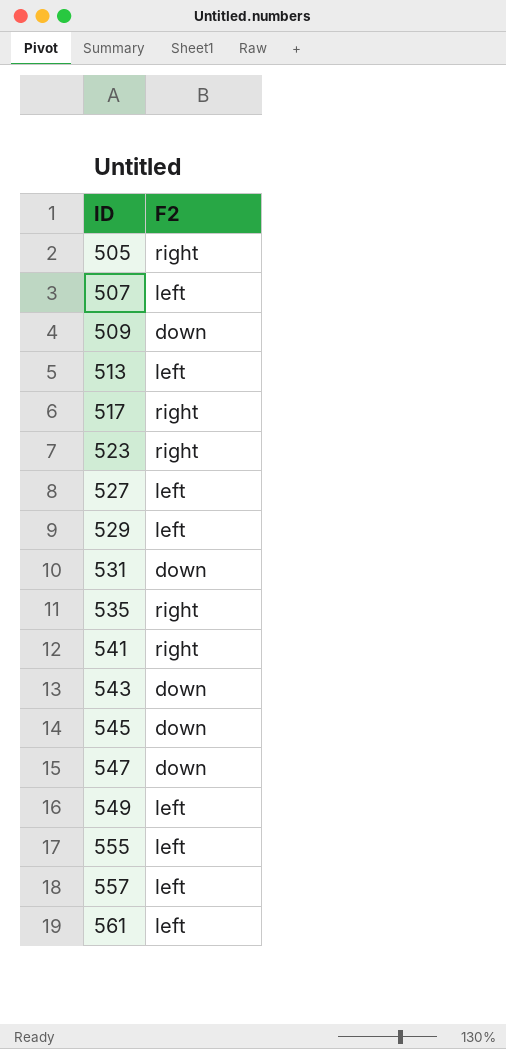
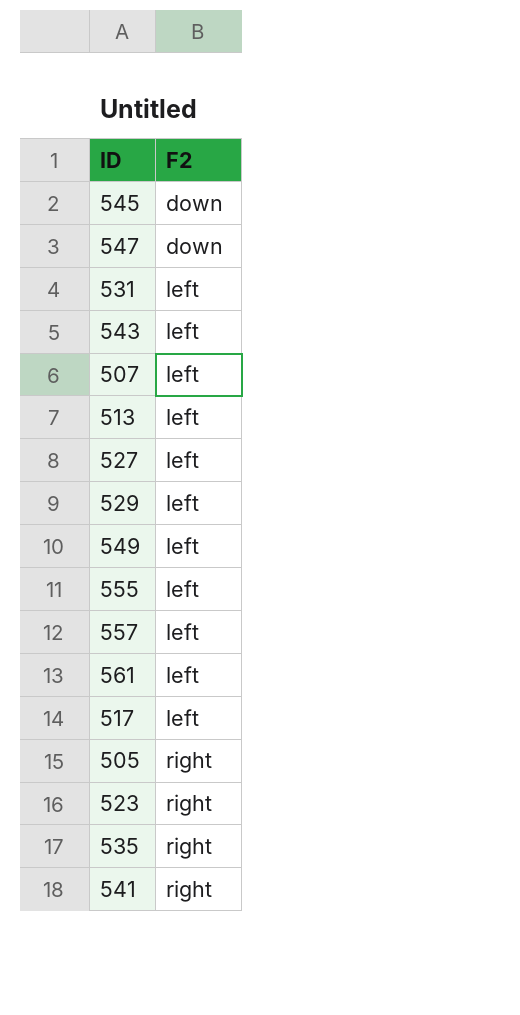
row order: ID ascending -> F2 ascending
row 509: down -> none
531 | F2: down -> left
543 | F2: down -> left
517 | F2: right -> left

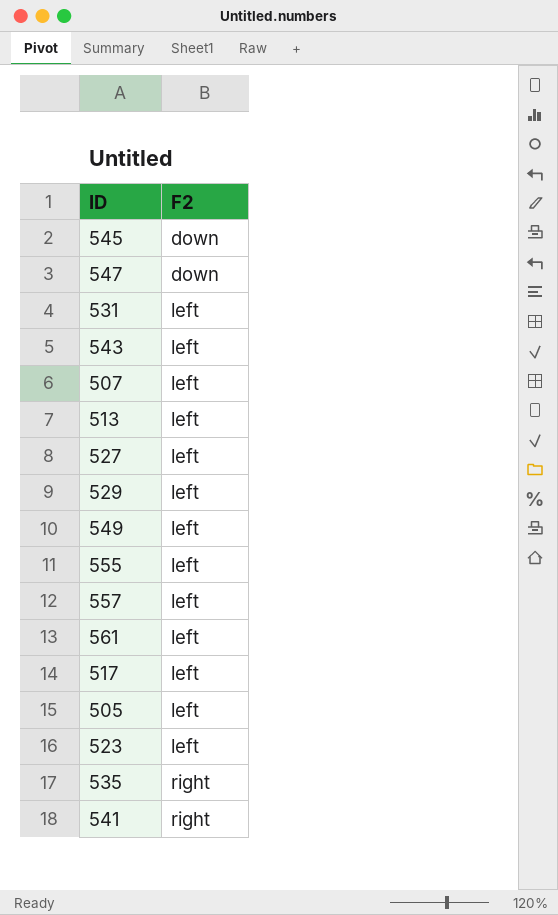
505 | F2: right -> left
523 | F2: right -> left

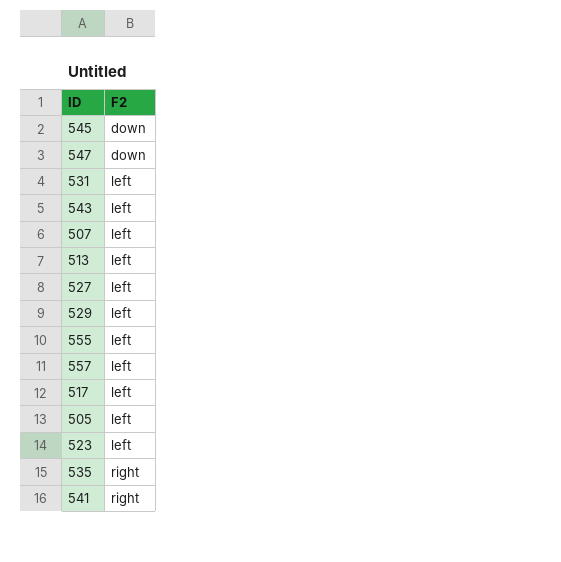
row 549: left -> none
row 561: left -> none

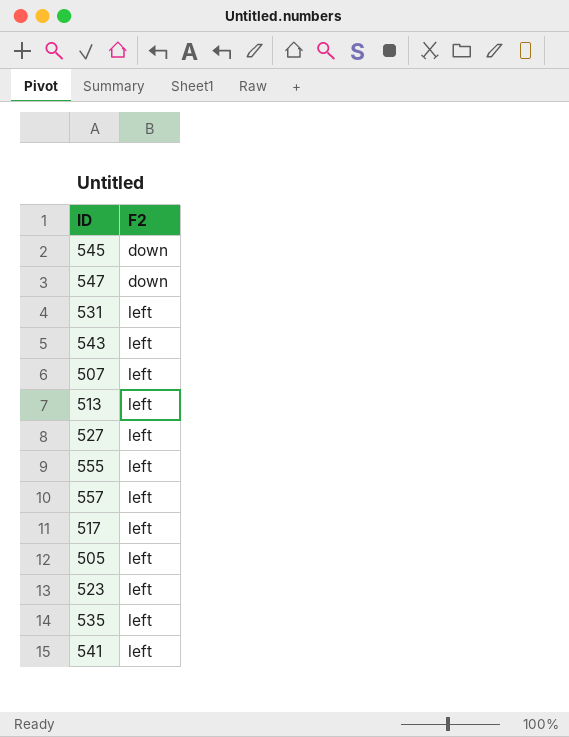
row 529: left -> none
535 | F2: right -> left
541 | F2: right -> left

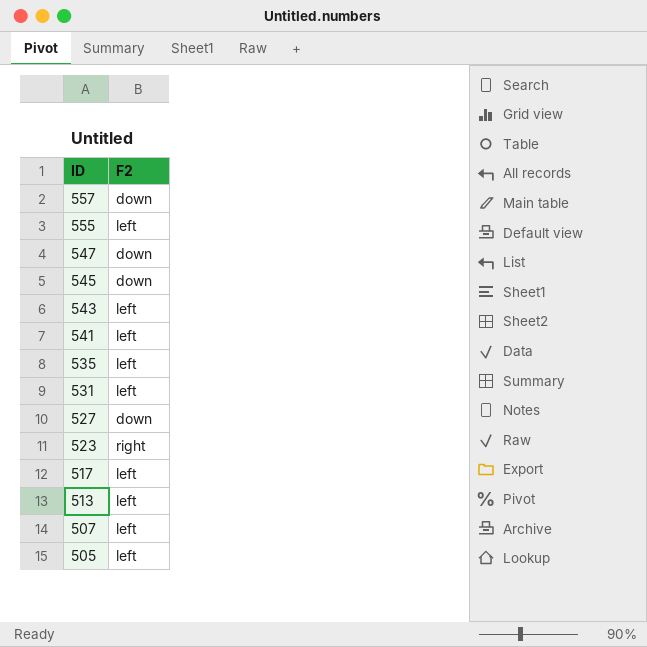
row order: F2 ascending -> ID descending
557 | F2: left -> down
527 | F2: left -> down
523 | F2: left -> right

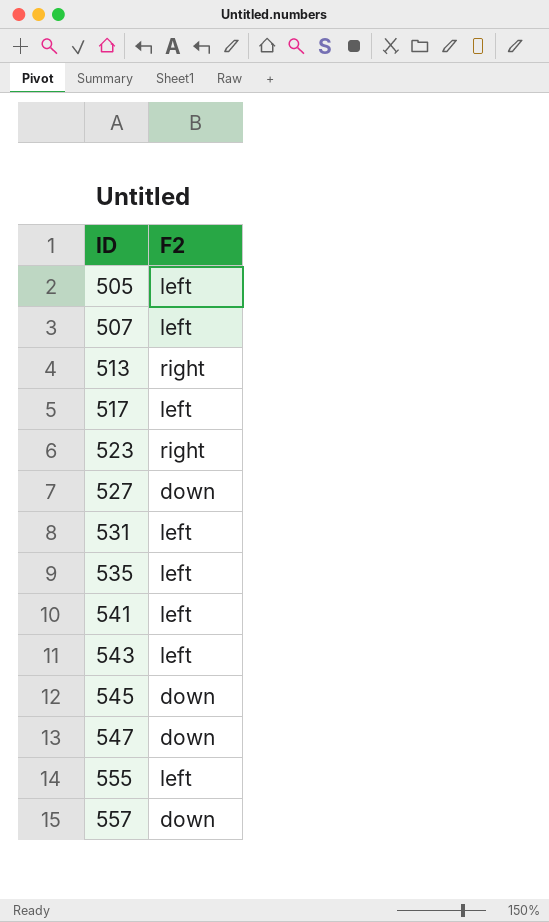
row order: ID descending -> ID ascending
513 | F2: left -> right

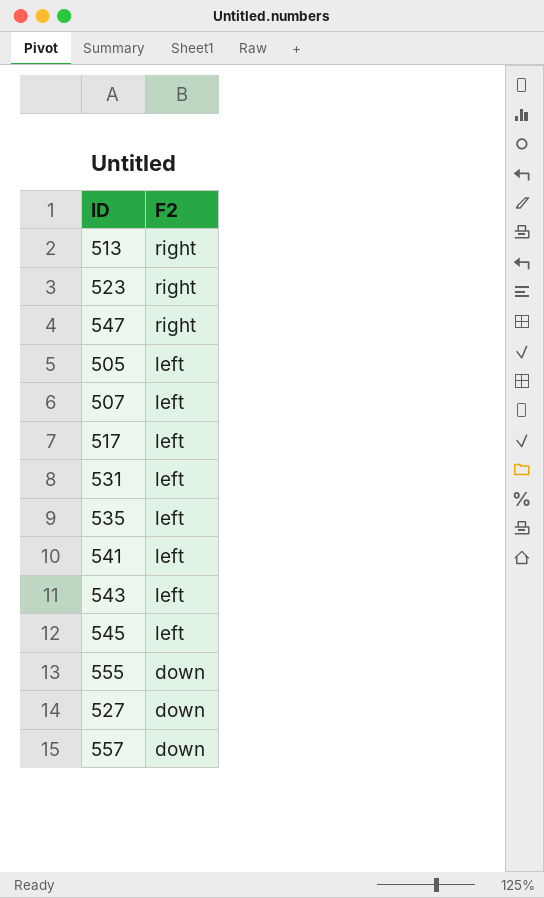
row order: ID ascending -> F2 descending
547 | F2: down -> right
545 | F2: down -> left
555 | F2: left -> down

